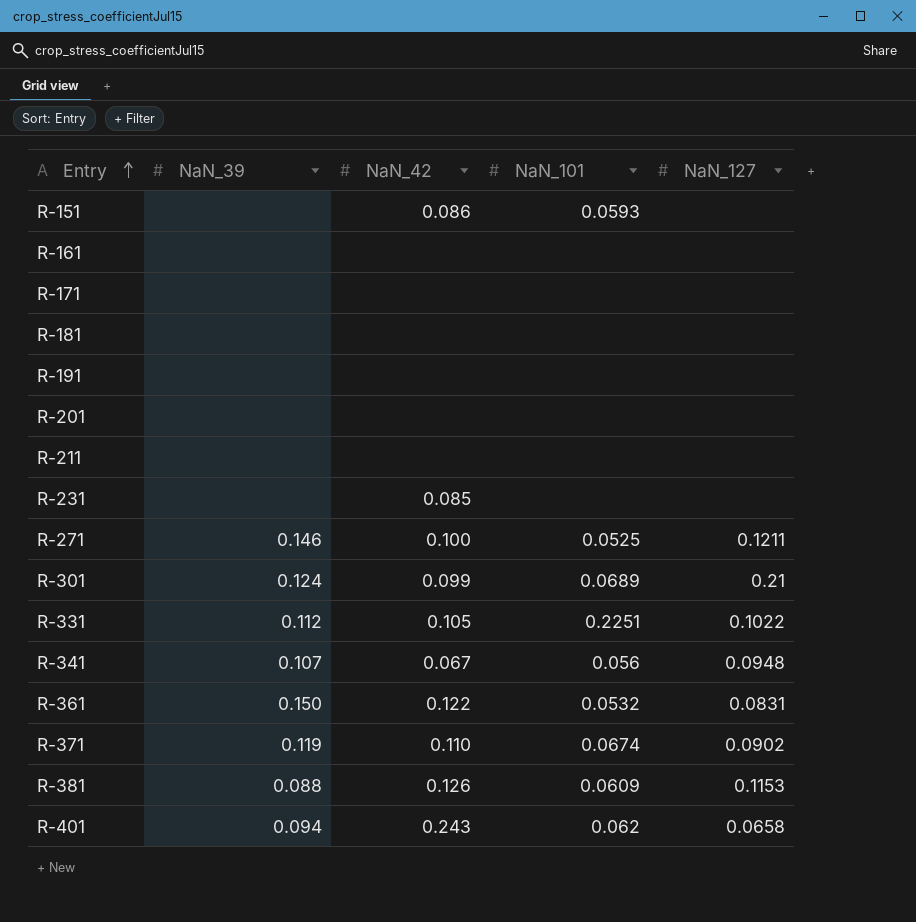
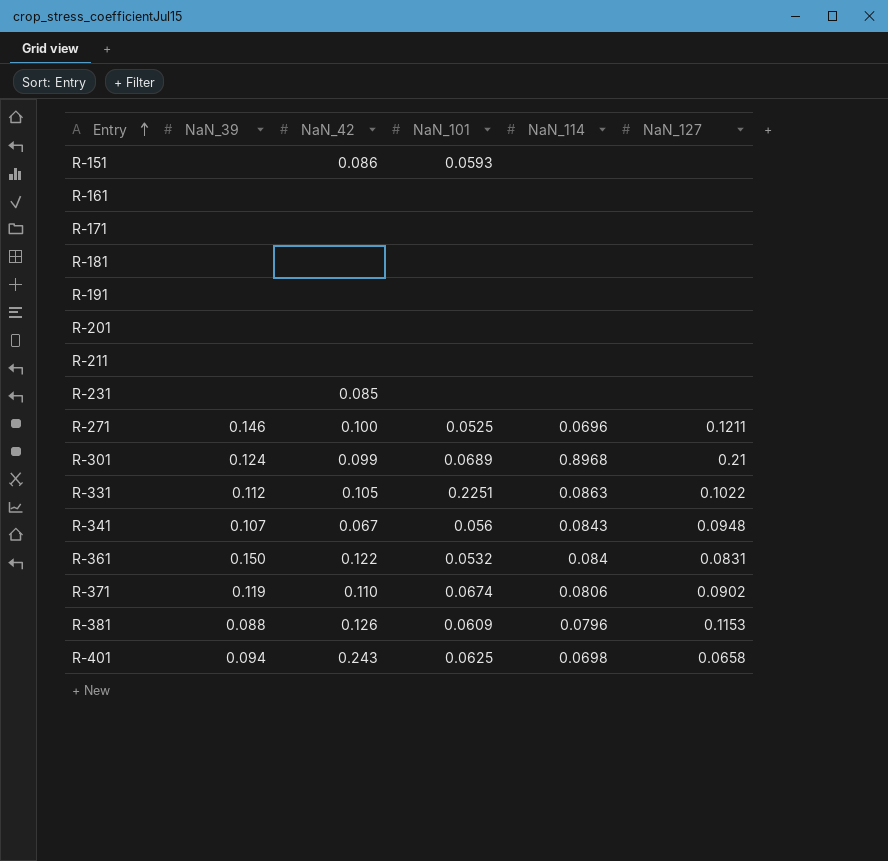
column NaN_114 | position: none -> 5
R-401 | NaN_101: 0.062 -> 0.0625

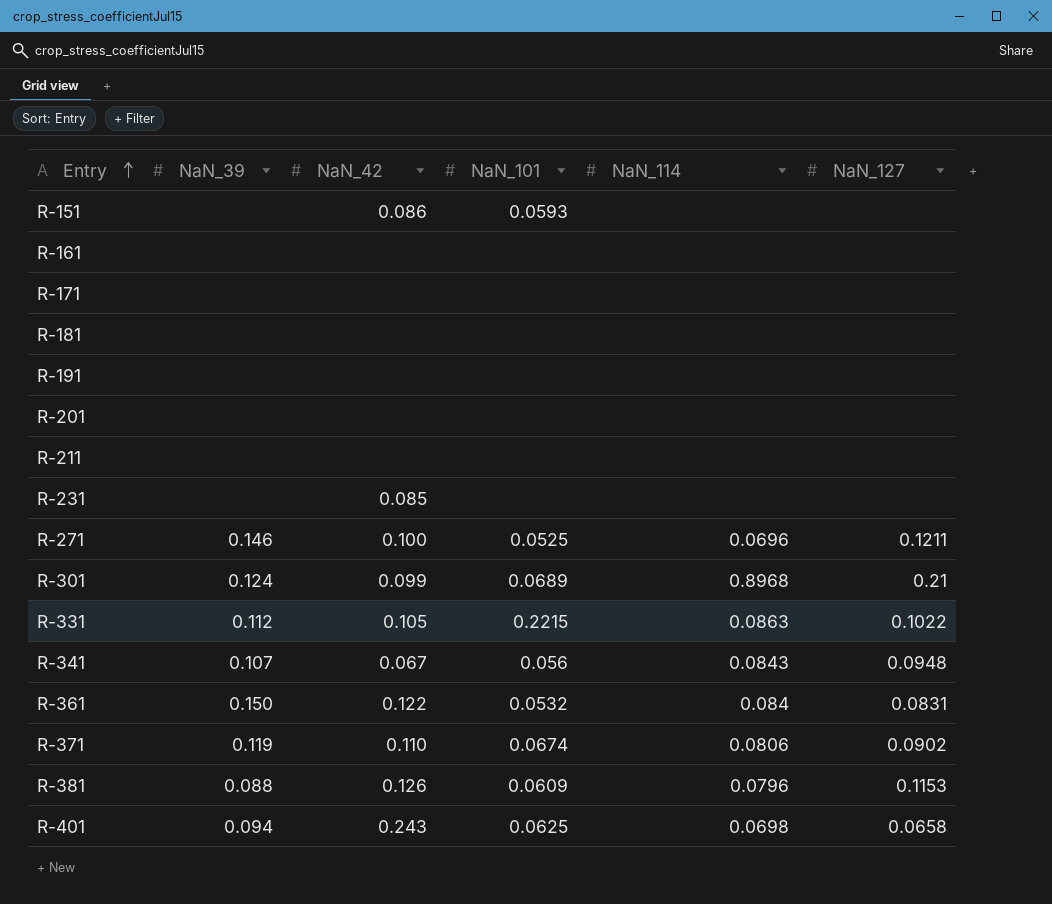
R-331 | NaN_101: 0.2251 -> 0.2215

